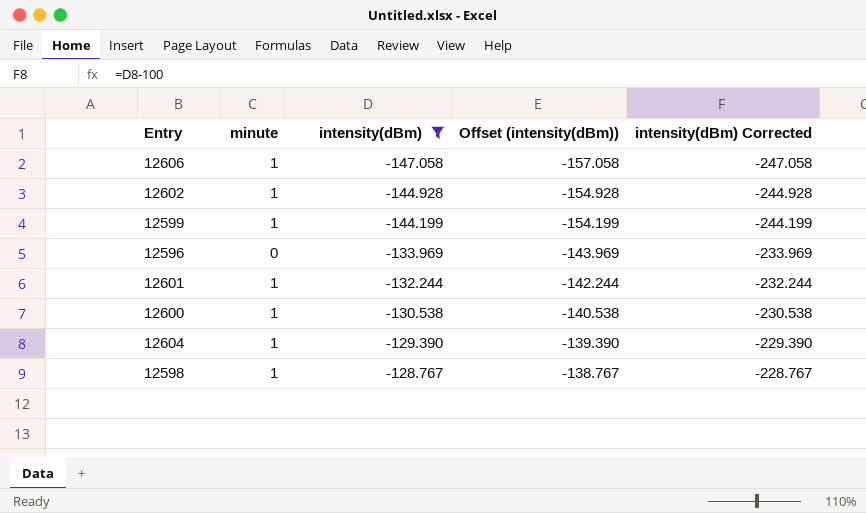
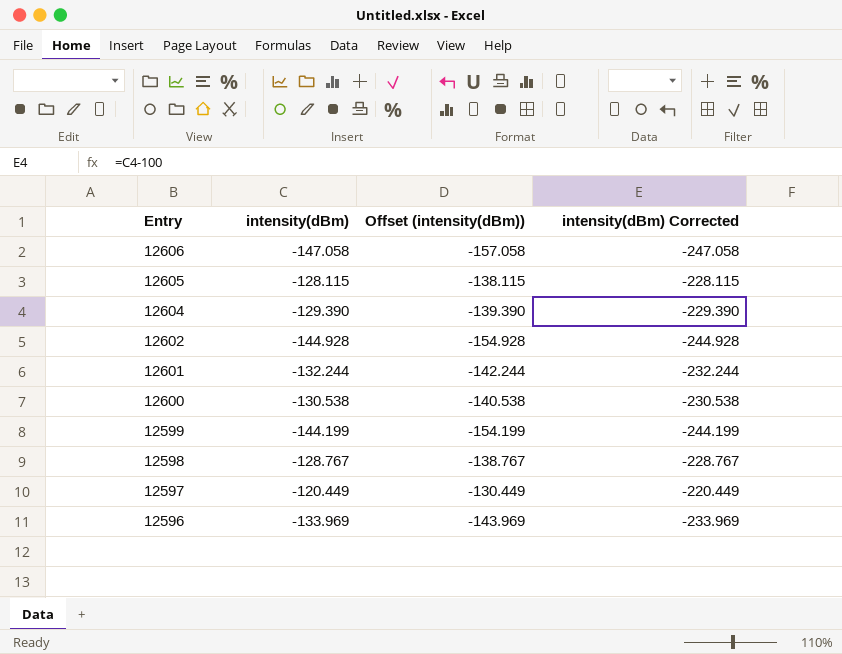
filter: intensity(dBm) <= -128.767 -> none
row order: intensity(dBm) ascending -> Entry descending
column minute | position: 2 -> none

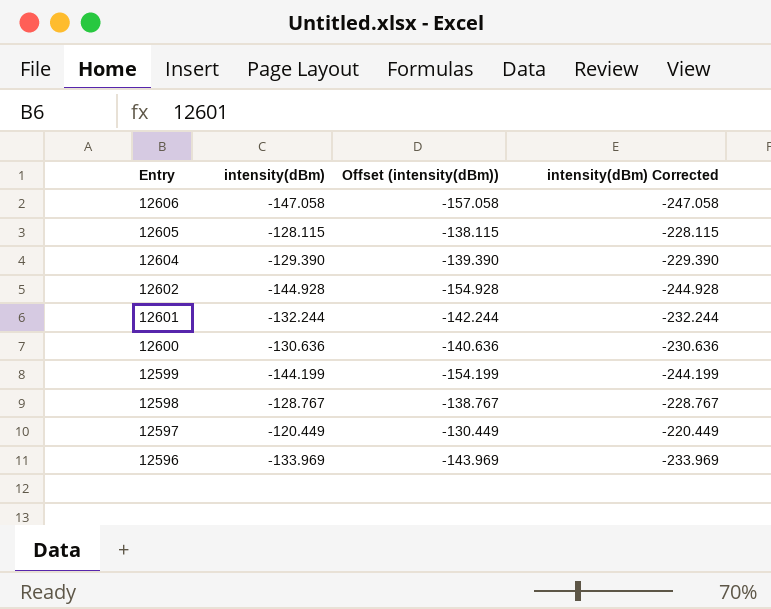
12600 | intensity(dBm): -130.538 -> -130.636
12600 | Offset (intensity(dBm)): -140.538 -> -140.636
12600 | intensity(dBm) Corrected: -230.538 -> -230.636

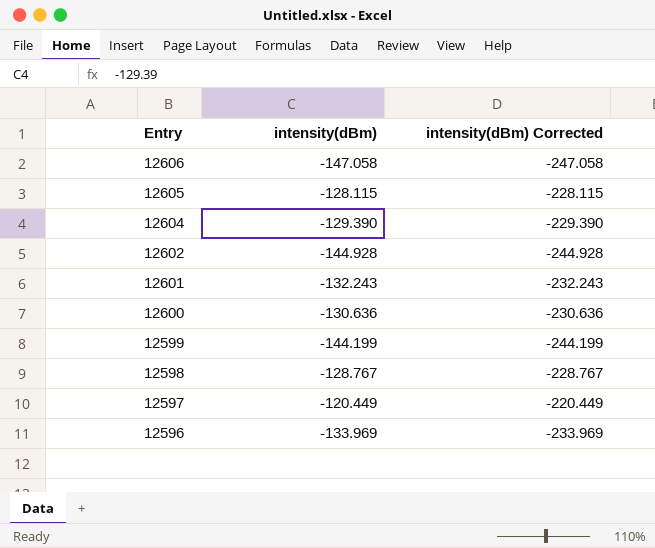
column Offset (intensity(dBm)) | formula: [intensity(dBm)] - 10 -> none
12601 | intensity(dBm): -132.244 -> -132.243
12601 | intensity(dBm) Corrected: -232.244 -> -232.243

